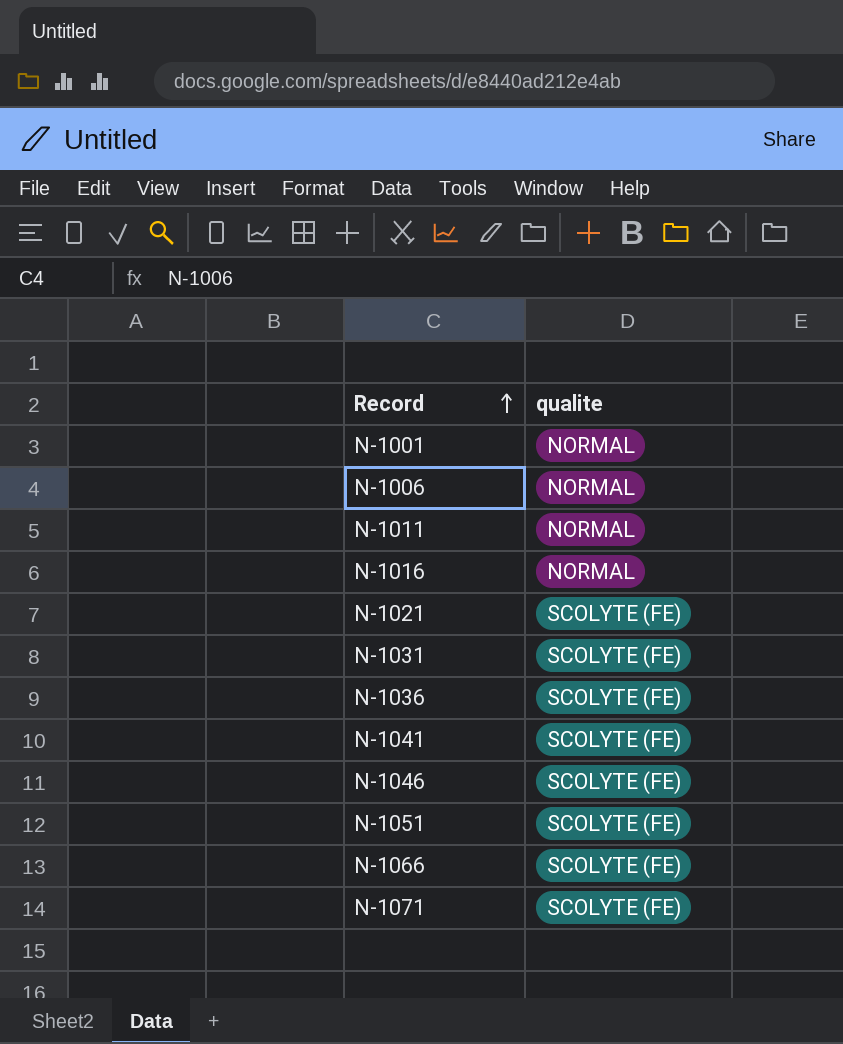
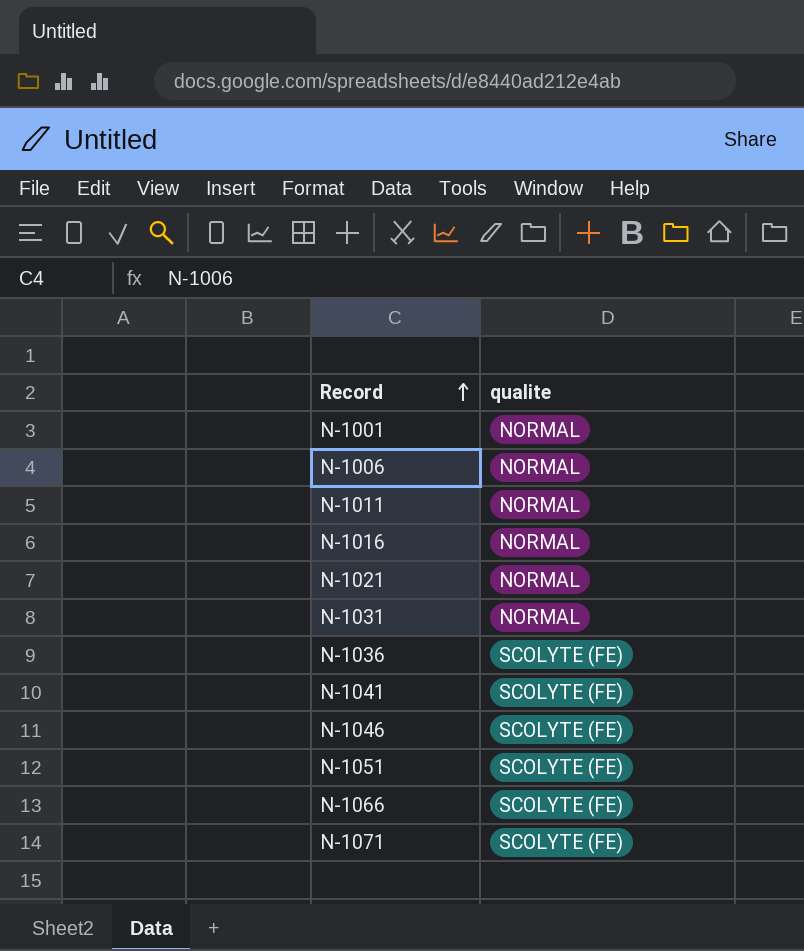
N-1021 | qualite: SCOLYTE (FE) -> NORMAL
N-1031 | qualite: SCOLYTE (FE) -> NORMAL

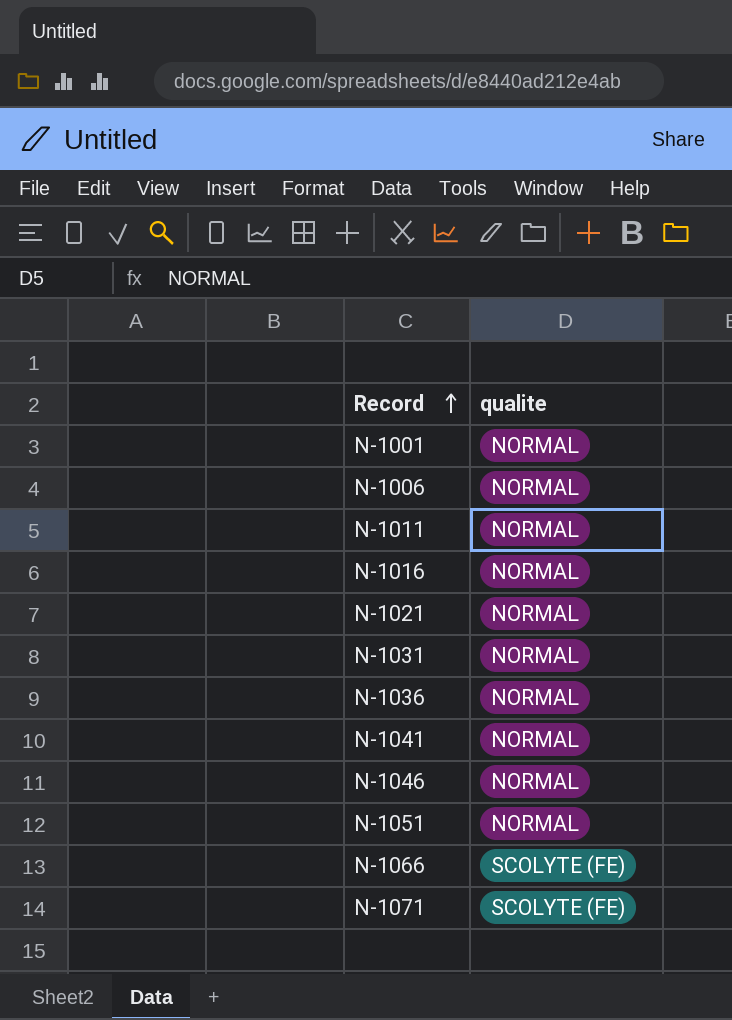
N-1036 | qualite: SCOLYTE (FE) -> NORMAL
N-1041 | qualite: SCOLYTE (FE) -> NORMAL
N-1046 | qualite: SCOLYTE (FE) -> NORMAL
N-1051 | qualite: SCOLYTE (FE) -> NORMAL

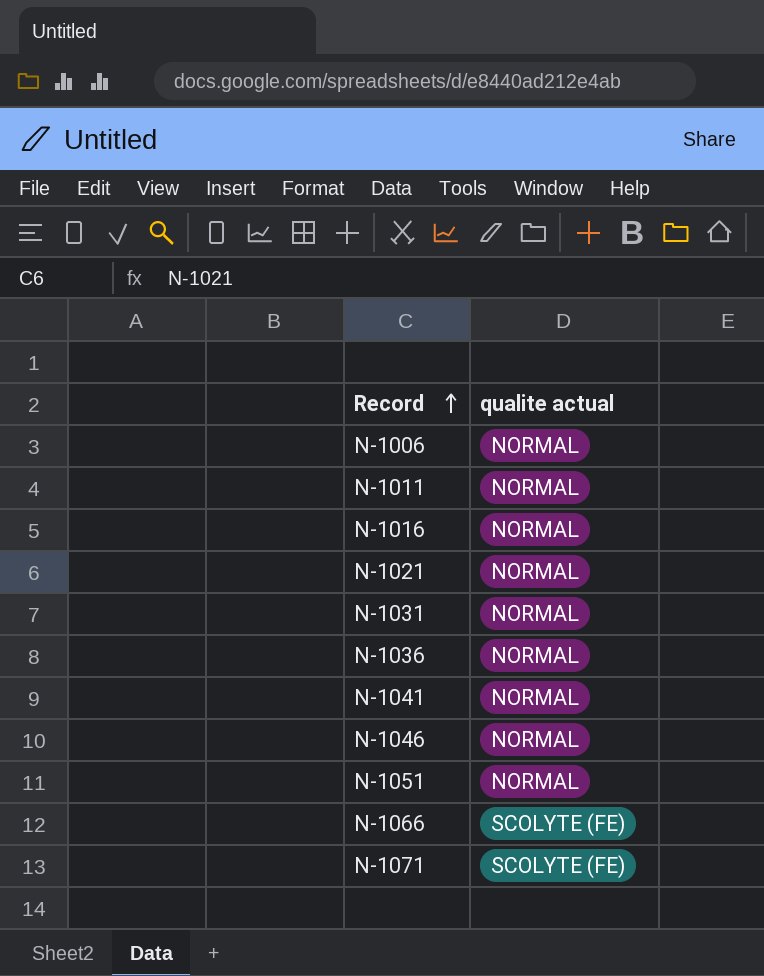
column name: qualite -> qualite actual
row N-1001: NORMAL -> none

